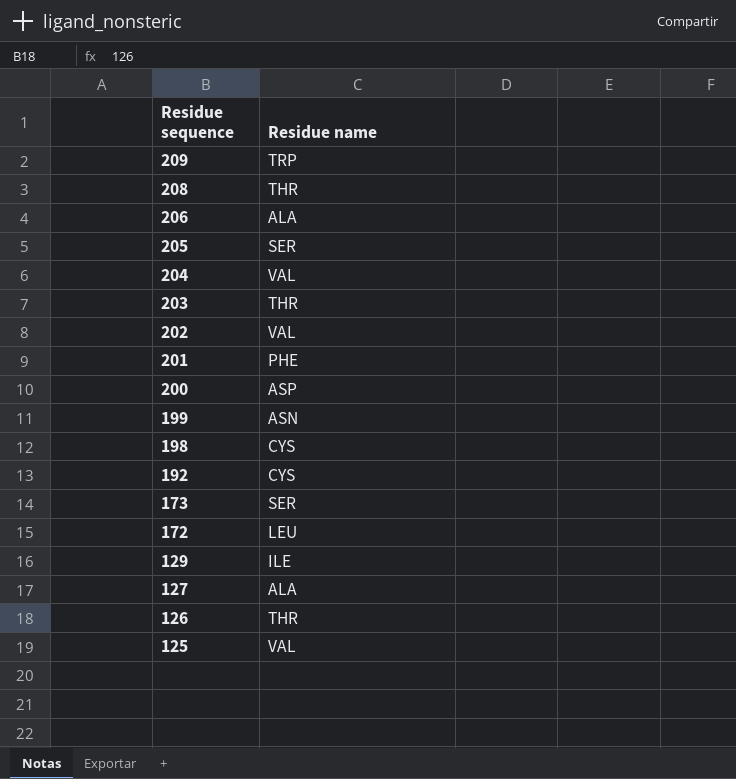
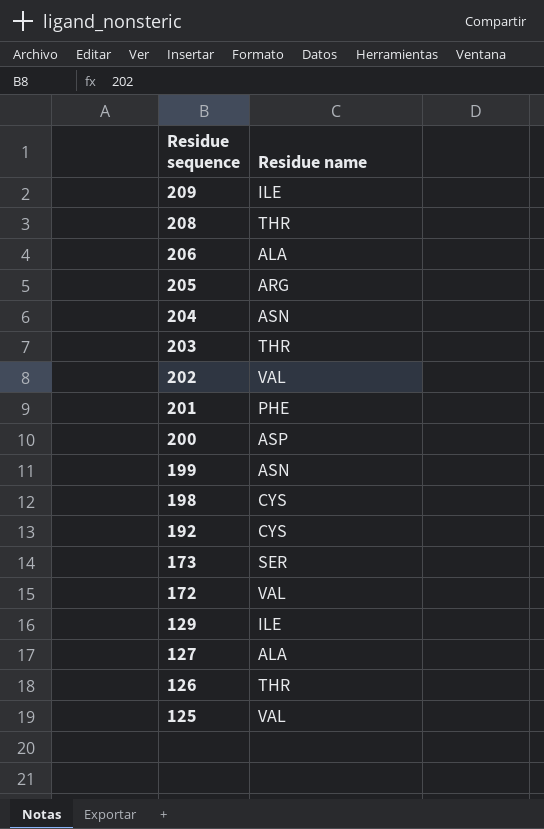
209 | Residue name: TRP -> ILE
205 | Residue name: SER -> ARG
204 | Residue name: VAL -> ASN
172 | Residue name: LEU -> VAL

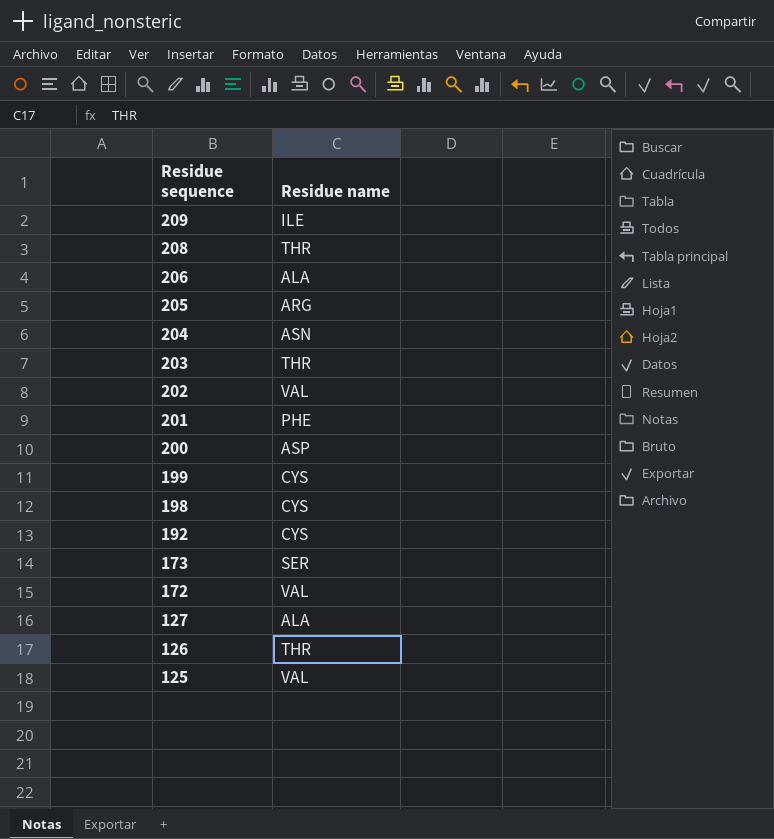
row 129: ILE -> none
199 | Residue name: ASN -> CYS

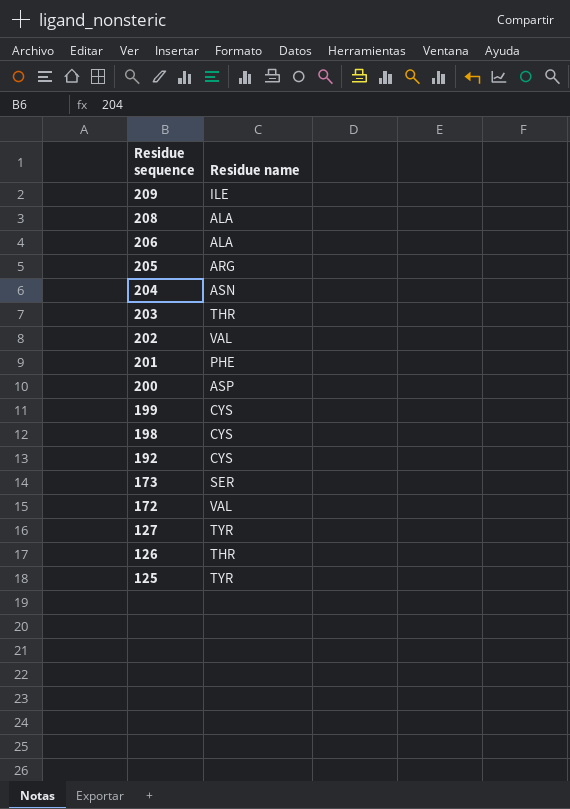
208 | Residue name: THR -> ALA
127 | Residue name: ALA -> TYR
125 | Residue name: VAL -> TYR

